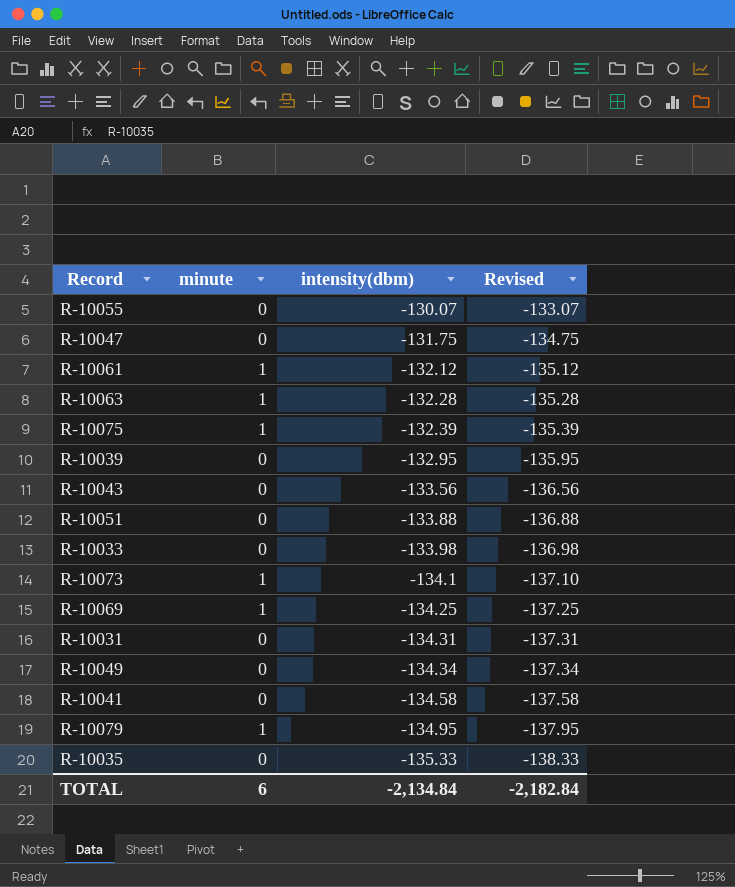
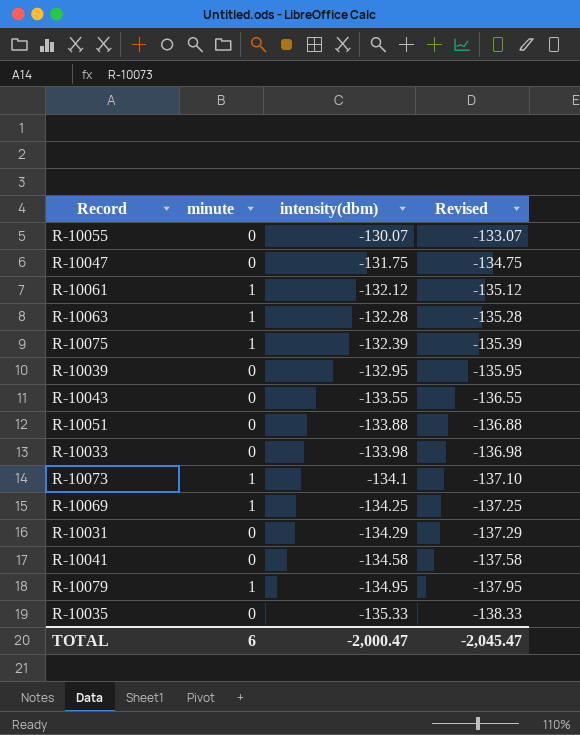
row R-10049: 0 | -134.34 | -137.34 -> none
R-10043 | intensity(dbm): -133.56 -> -133.55
R-10043 | Revised: -136.56 -> -136.55
R-10031 | intensity(dbm): -134.31 -> -134.29
R-10031 | Revised: -137.31 -> -137.29
TOTAL | intensity(dbm): -2,134.84 -> -2,000.47
TOTAL | Revised: -2,182.84 -> -2,045.47

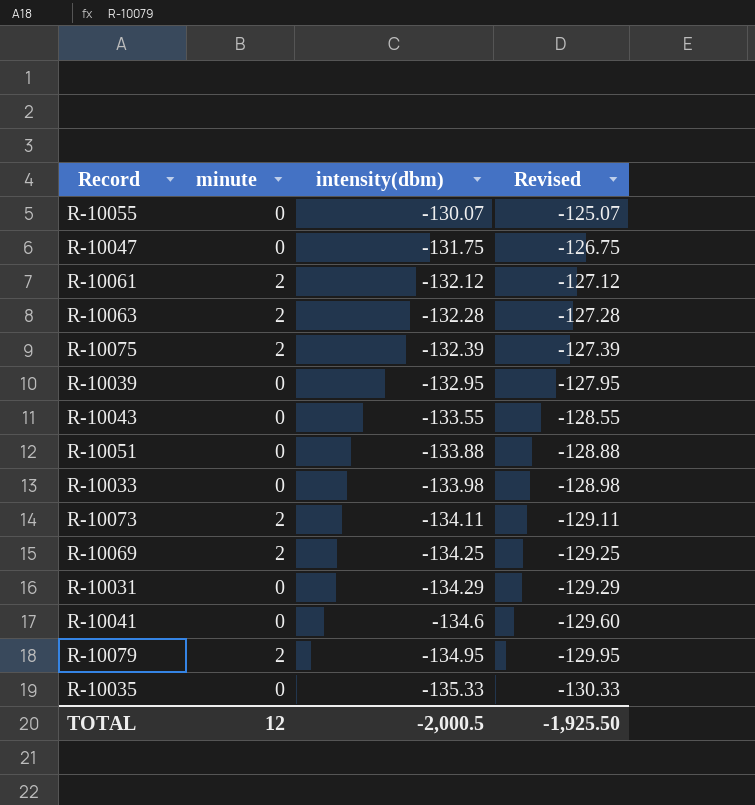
column Revised | formula: [intensity(dbm)] - 3 -> [intensity(dbm)] + 5
R-10061 | minute: 1 -> 2
R-10063 | minute: 1 -> 2
R-10075 | minute: 1 -> 2
R-10073 | minute: 1 -> 2
R-10073 | intensity(dbm): -134.1 -> -134.11
R-10069 | minute: 1 -> 2
R-10041 | intensity(dbm): -134.58 -> -134.6
R-10079 | minute: 1 -> 2
TOTAL | minute: 6 -> 12
TOTAL | intensity(dbm): -2,000.47 -> -2,000.5
TOTAL | Revised: -2,045.47 -> -1,925.50

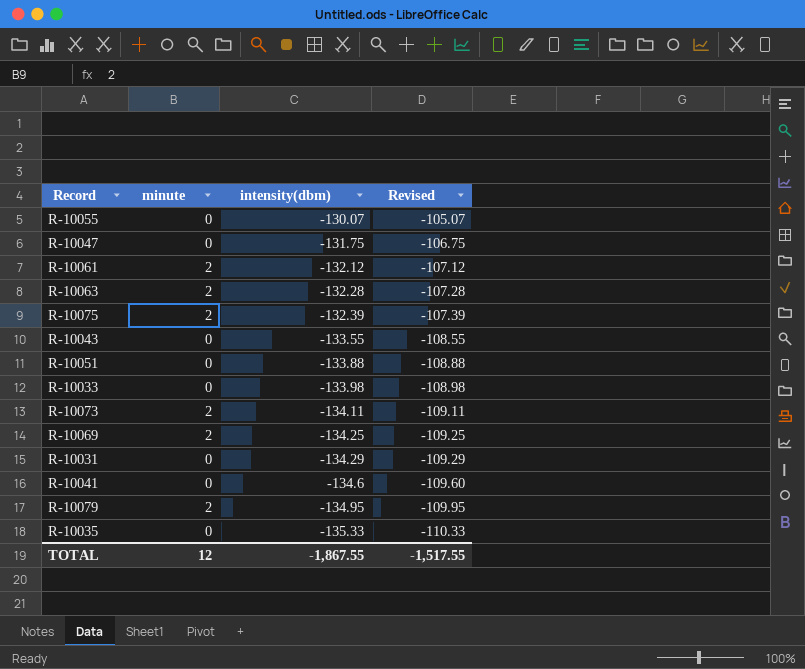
column Revised | formula: [intensity(dbm)] + 5 -> [intensity(dbm)] + 25
row R-10039: 0 | -132.95 | -127.95 -> none
TOTAL | intensity(dbm): -2,000.5 -> -1,867.55
TOTAL | Revised: -1,925.50 -> -1,517.55

